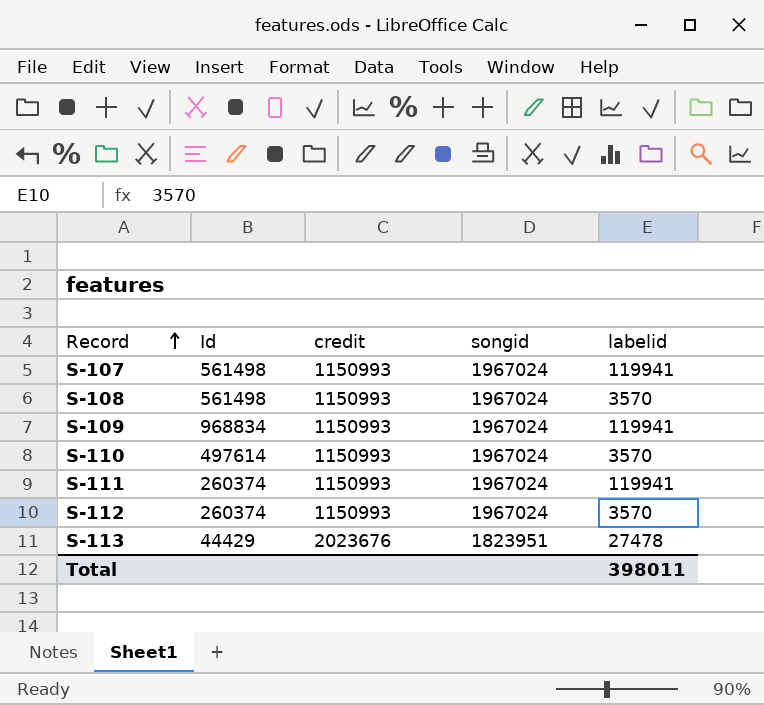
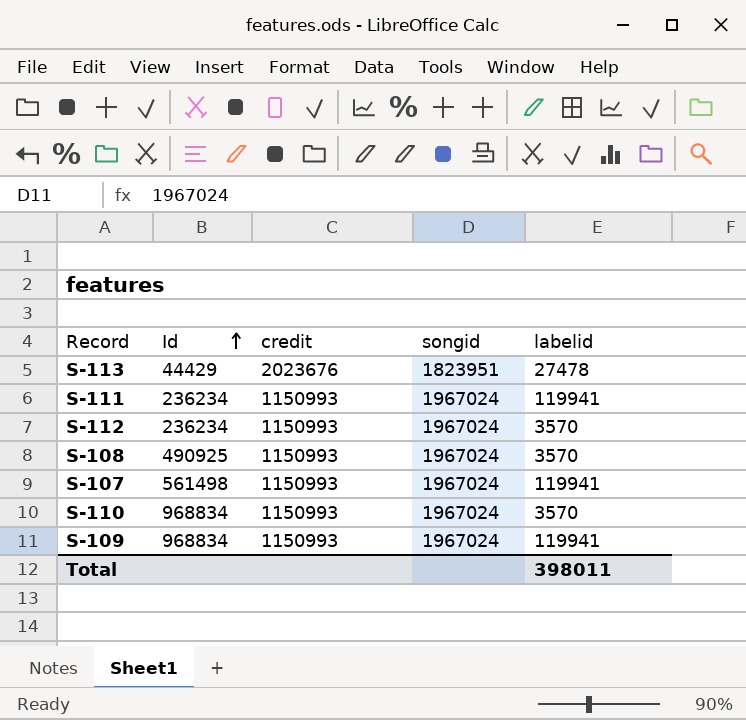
row order: Record ascending -> Id ascending
S-111 | Id: 260374 -> 236234
S-112 | Id: 260374 -> 236234
S-108 | Id: 561498 -> 490925
S-110 | Id: 497614 -> 968834

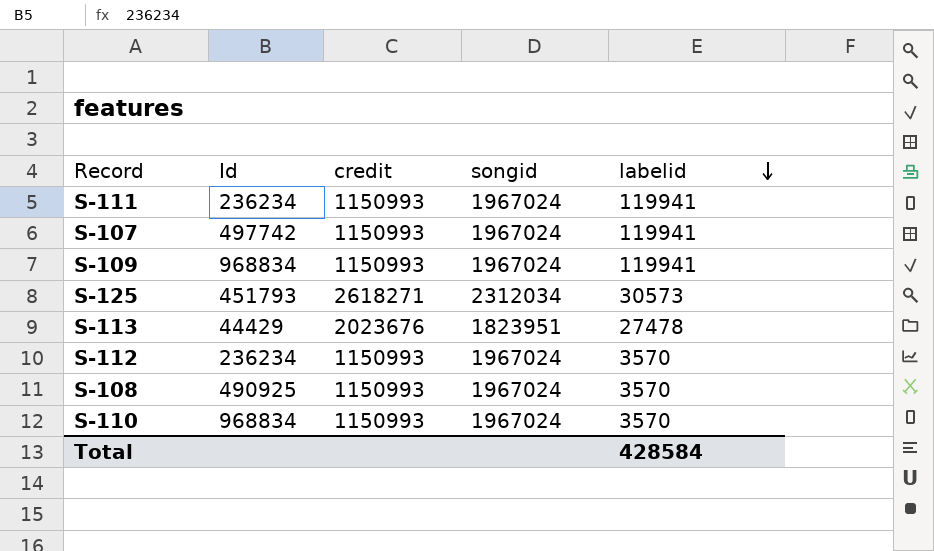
row order: Id ascending -> labelid descending
S-107 | Id: 561498 -> 497742
row S-125: none -> 451793 | 2618271 | 2312034 | 30573
Total | labelid: 398011 -> 428584

